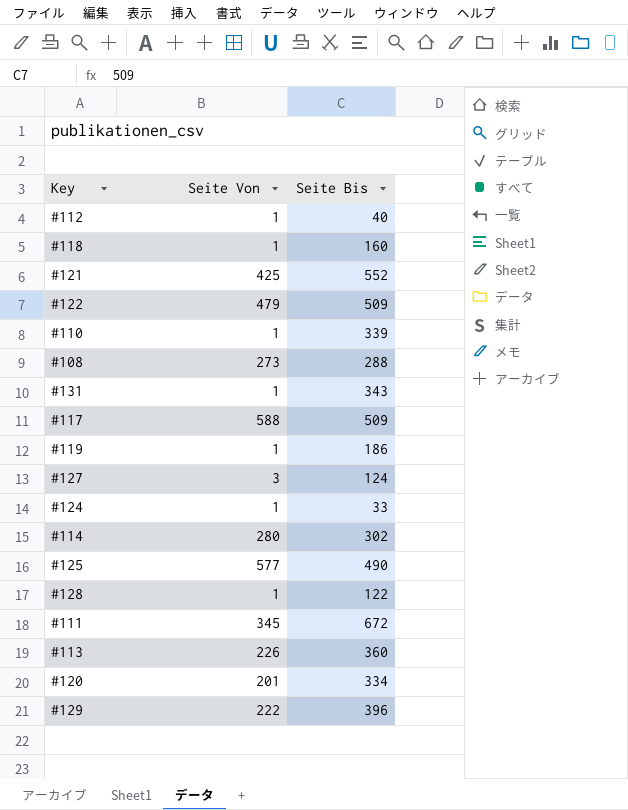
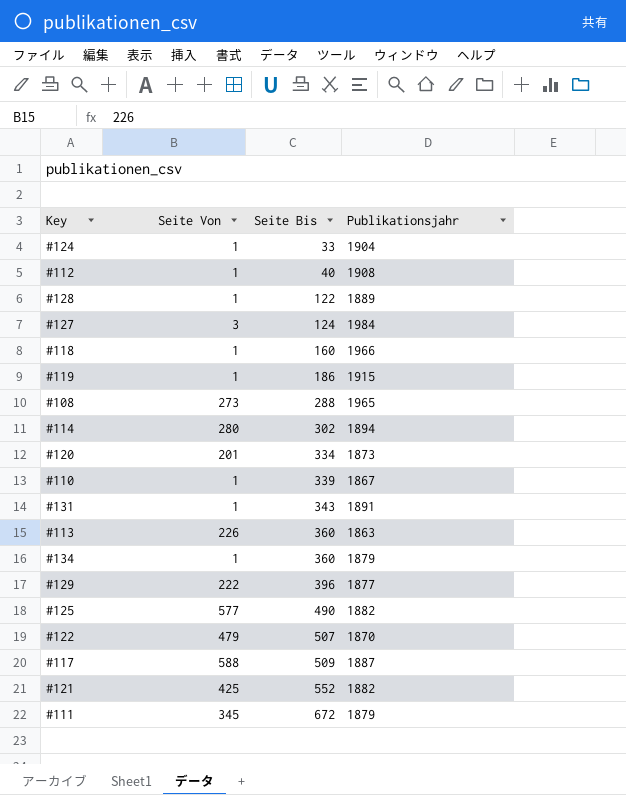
row order: none -> Seite Bis ascending
column Publikationsjahr | position: none -> 4
row #134: none -> 1 | 360 | 1879
#122 | Seite Bis: 509 -> 507

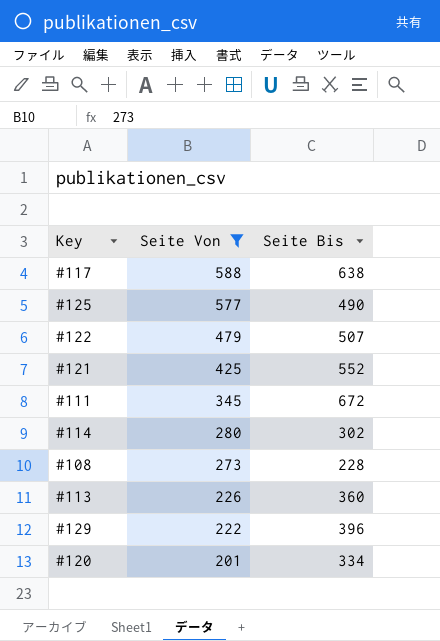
filter: none -> Seite Von >= 201
row order: Seite Bis ascending -> Seite Von descending
column Publikationsjahr | position: 4 -> none
#117 | Seite Bis: 509 -> 638
#108 | Seite Bis: 288 -> 228

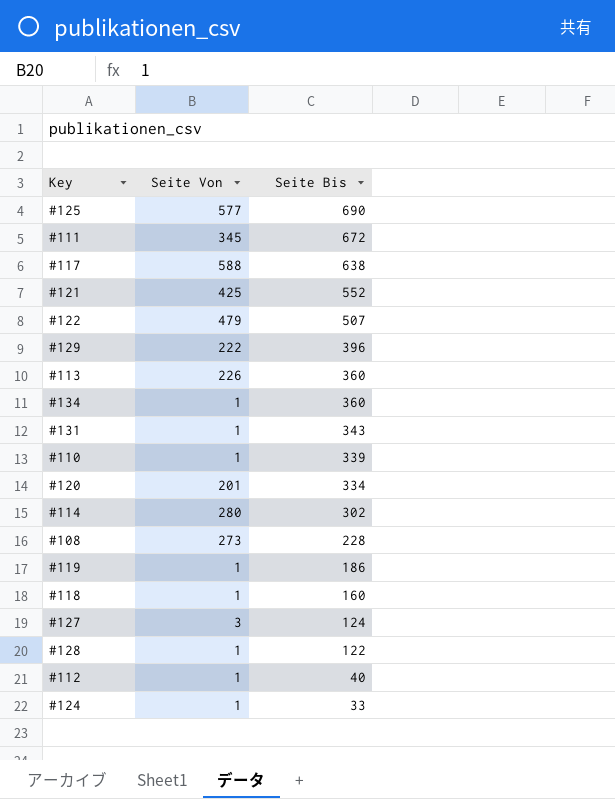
filter: Seite Von >= 201 -> none
row order: Seite Von descending -> Seite Bis descending
#125 | Seite Bis: 490 -> 690

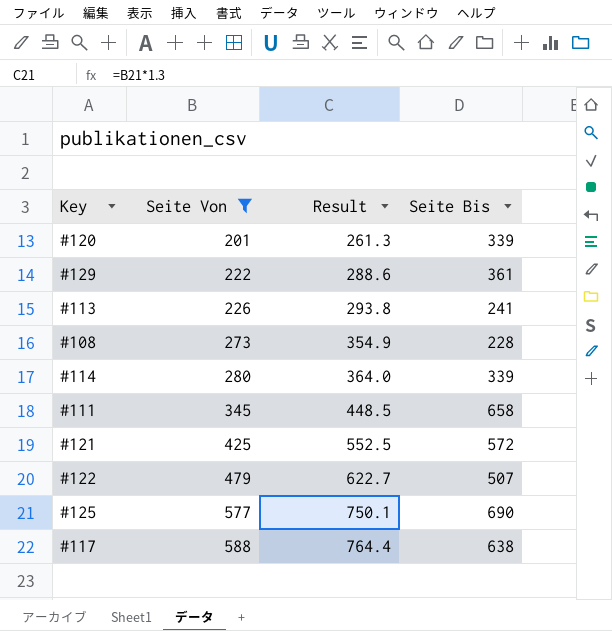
filter: none -> Seite Von >= 201
row order: Seite Bis descending -> Seite Von ascending
column Result | formula: none -> [Seite Von] * 1.3
#120 | Seite Bis: 334 -> 339
#129 | Seite Bis: 396 -> 361
#113 | Seite Bis: 360 -> 241
#114 | Seite Bis: 302 -> 339
#111 | Seite Bis: 672 -> 658
#121 | Seite Bis: 552 -> 572

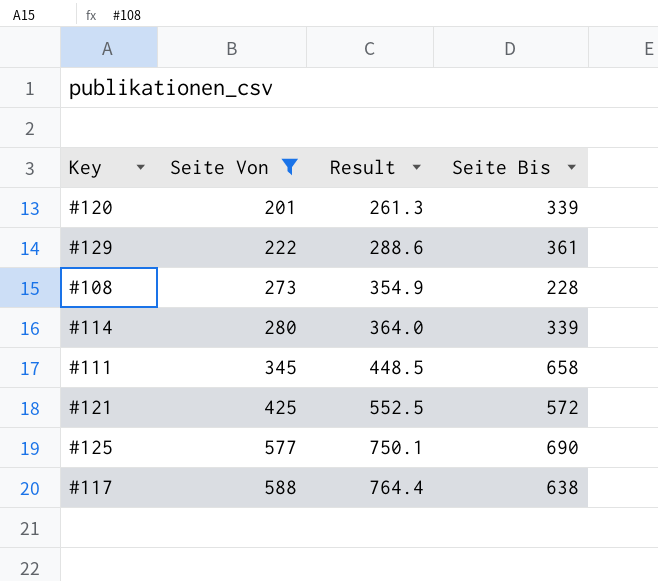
row #113: 226 | 293.8 | 241 -> none
row #122: 479 | 622.7 | 507 -> none

